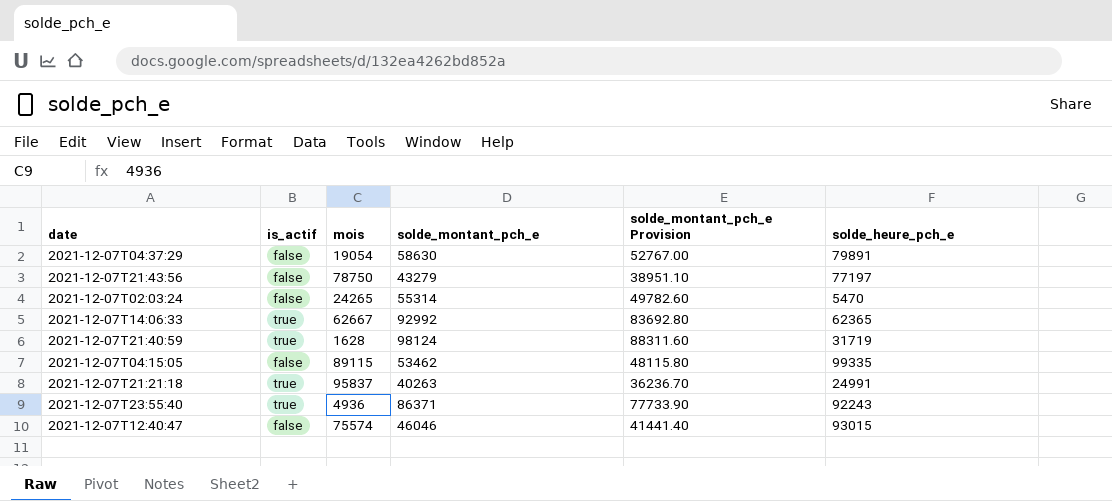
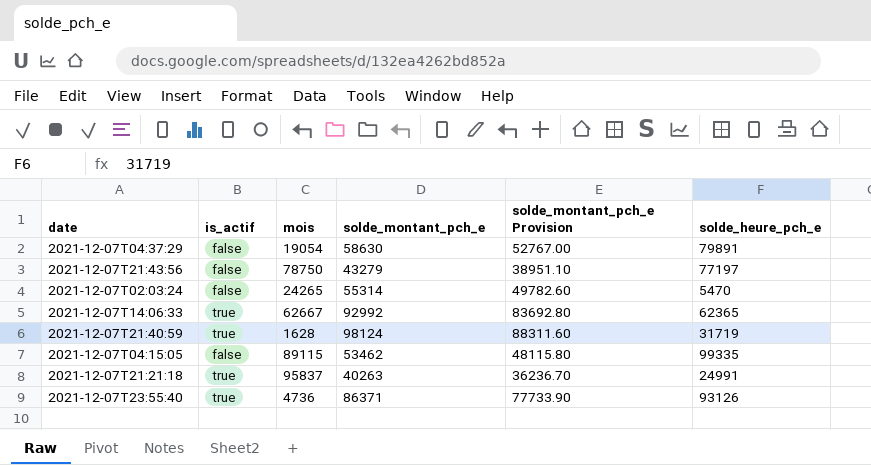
row 2021-12-07T12:40:47: false | 75574 | 46046 | 41441.40 | 93015 -> none
2021-12-07T23:55:40 | mois: 4936 -> 4736
2021-12-07T23:55:40 | solde_heure_pch_e: 92243 -> 93126

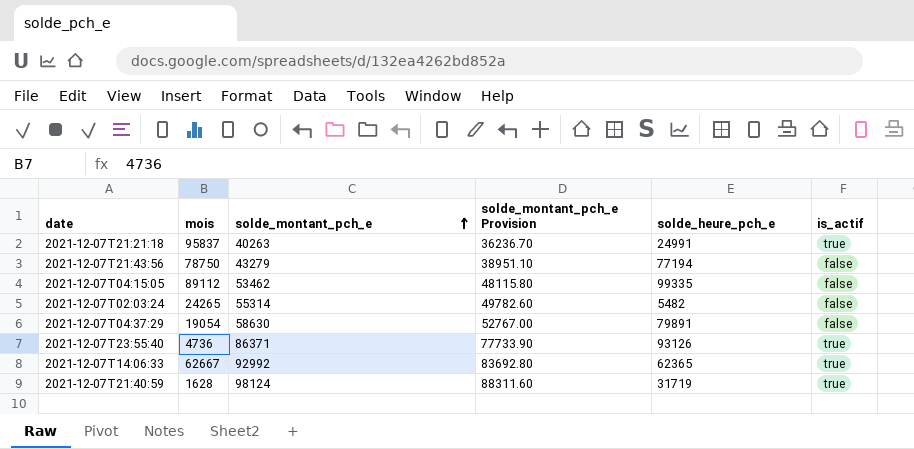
row order: none -> solde_montant_pch_e ascending
column is_actif | position: 2 -> 6
2021-12-07T21:43:56 | solde_heure_pch_e: 77197 -> 77194
2021-12-07T04:15:05 | mois: 89115 -> 89112
2021-12-07T02:03:24 | solde_heure_pch_e: 5470 -> 5482

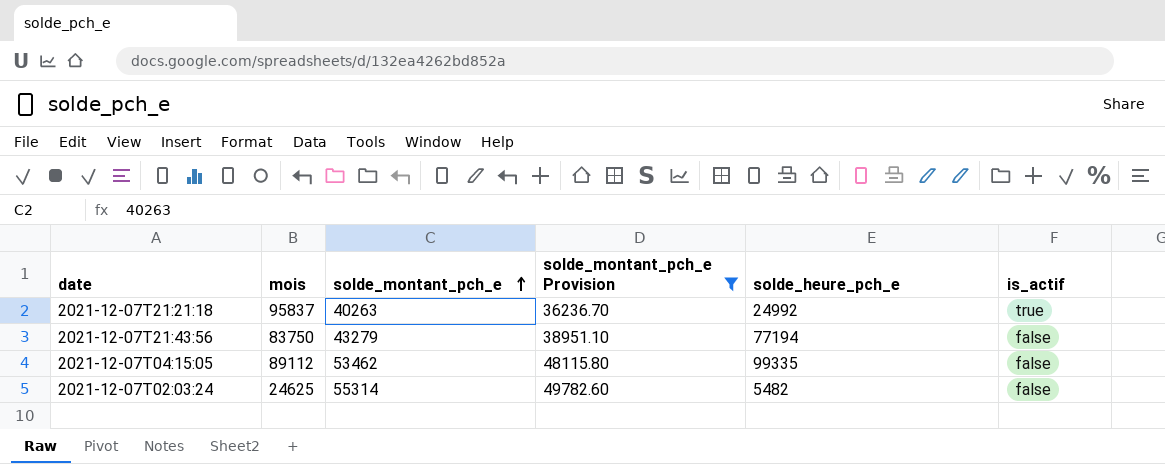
filter: none -> solde_montant_pch_e Provision <= 49782.60
2021-12-07T21:21:18 | solde_heure_pch_e: 24991 -> 24992
2021-12-07T21:43:56 | mois: 78750 -> 83750
2021-12-07T02:03:24 | mois: 24265 -> 24625

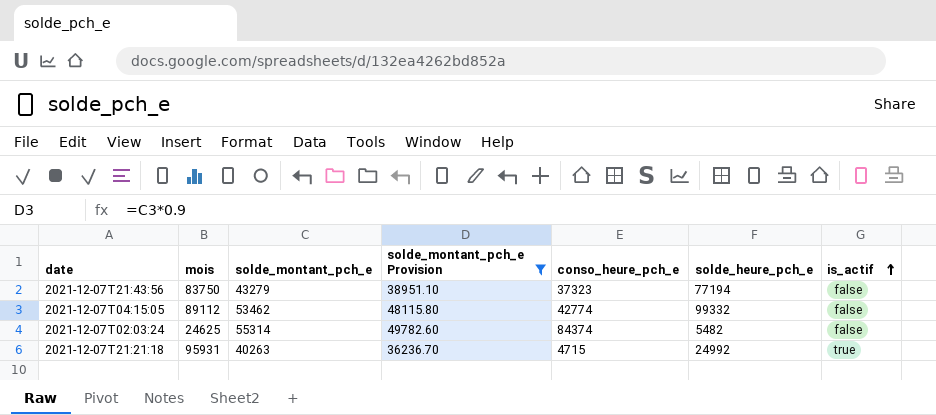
row order: solde_montant_pch_e ascending -> is_actif ascending
column conso_heure_pch_e | position: none -> 5
2021-12-07T04:15:05 | solde_heure_pch_e: 99335 -> 99332
2021-12-07T21:21:18 | mois: 95837 -> 95931

